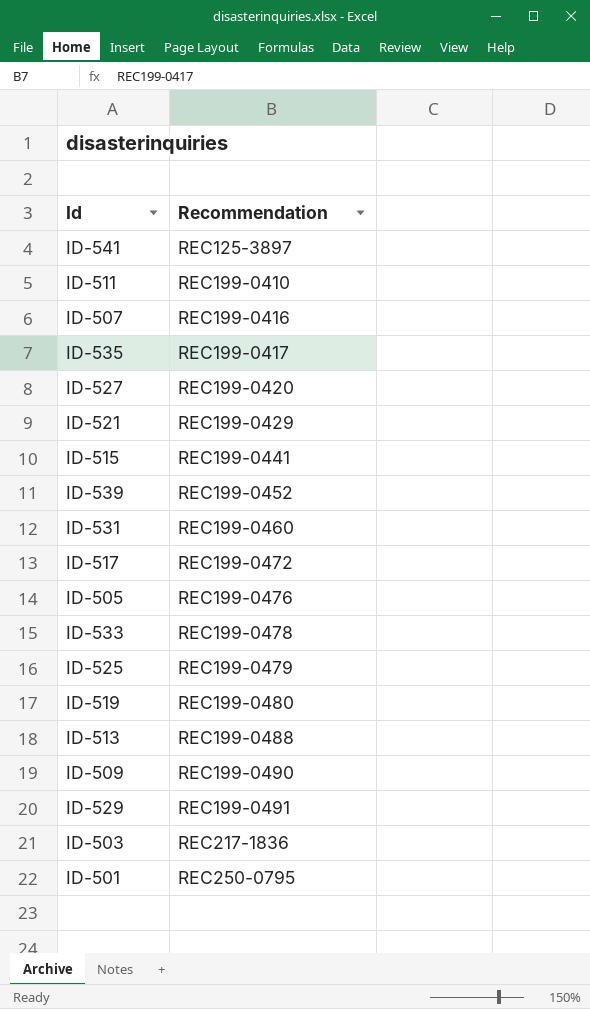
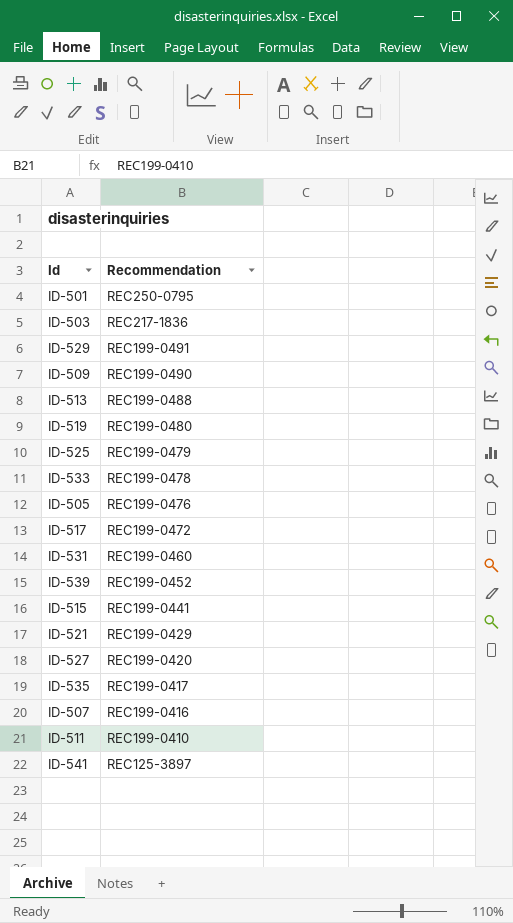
row order: Recommendation ascending -> Recommendation descending

